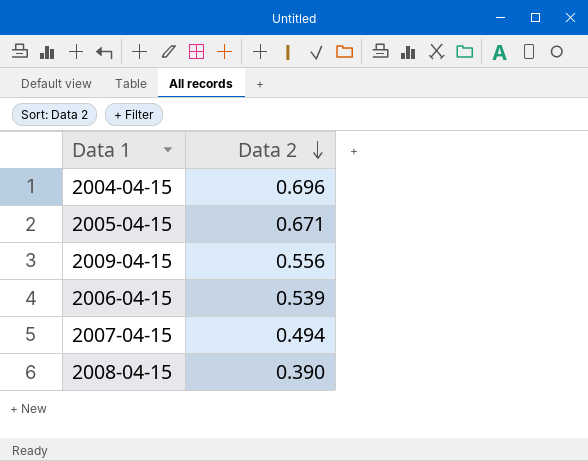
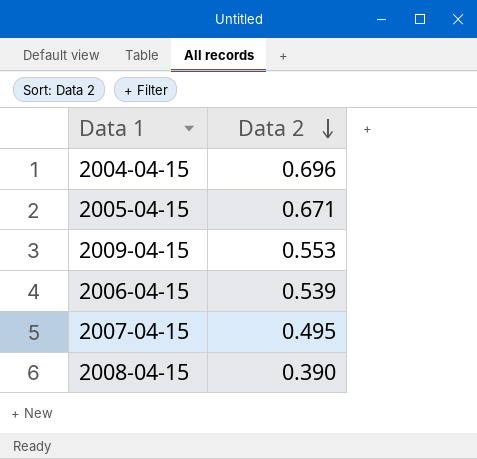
2009-04-15 | Data 2: 0.556 -> 0.553
2007-04-15 | Data 2: 0.494 -> 0.495

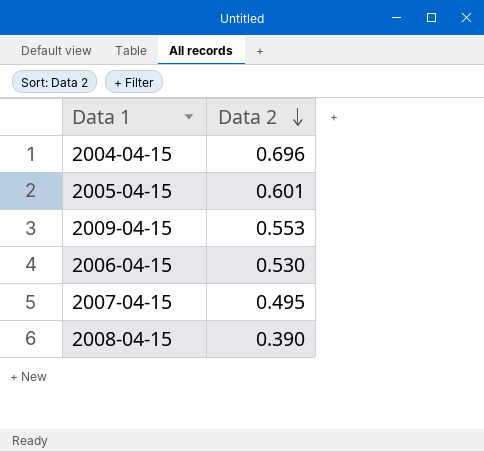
2005-04-15 | Data 2: 0.671 -> 0.601
2006-04-15 | Data 2: 0.539 -> 0.530

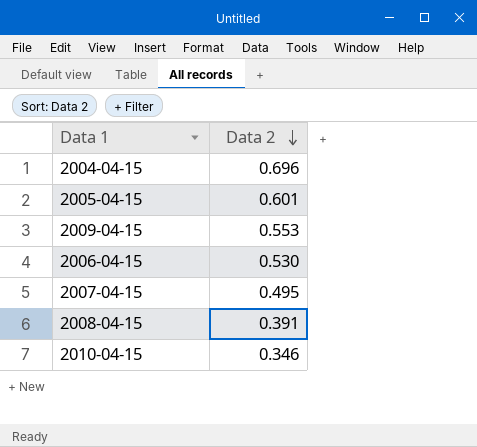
2008-04-15 | Data 2: 0.390 -> 0.391
row 2010-04-15: none -> 0.346

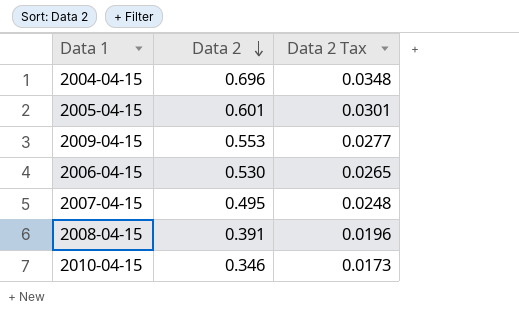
column Data 2 Tax | formula: none -> [Data 2] * 0.05

